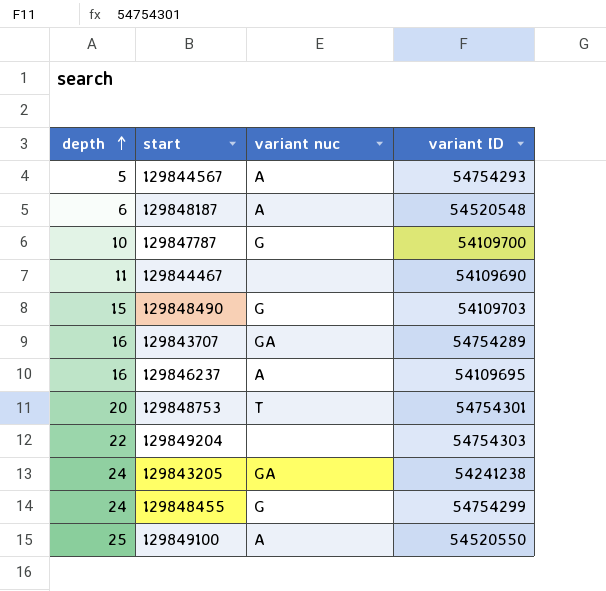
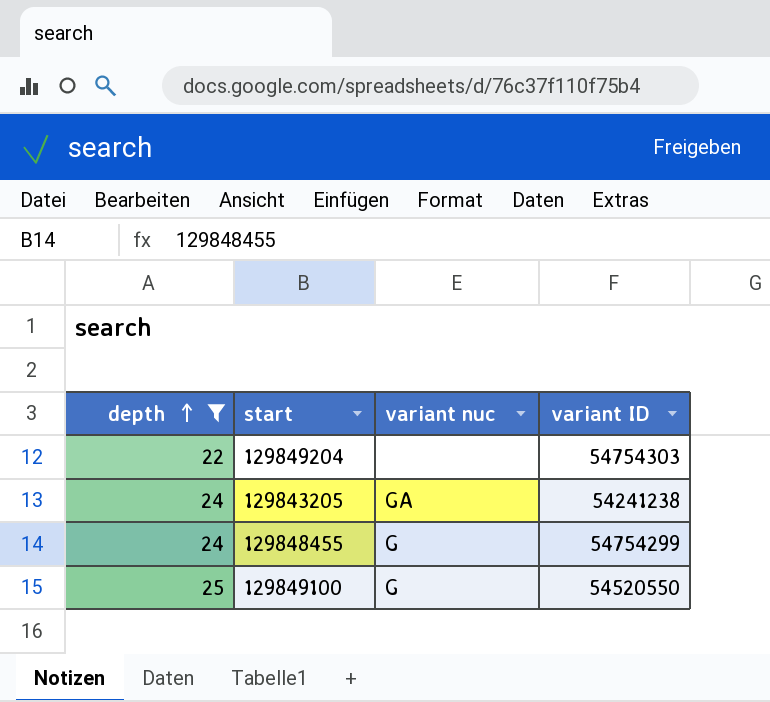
filter: none -> depth >= 22
129849100 | variant nuc: A -> G

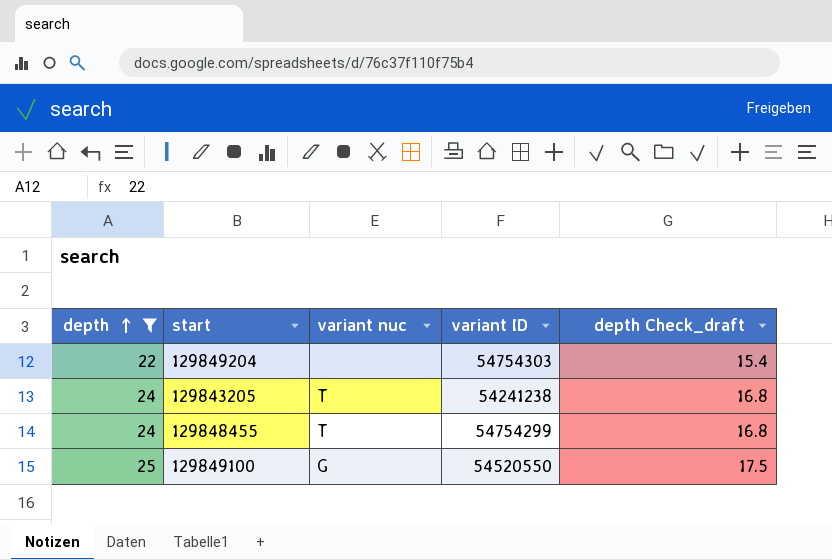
column depth Check_draft | formula: none -> [depth] * 0.7
129843205 | variant nuc: GA -> T
129848455 | variant nuc: G -> T

